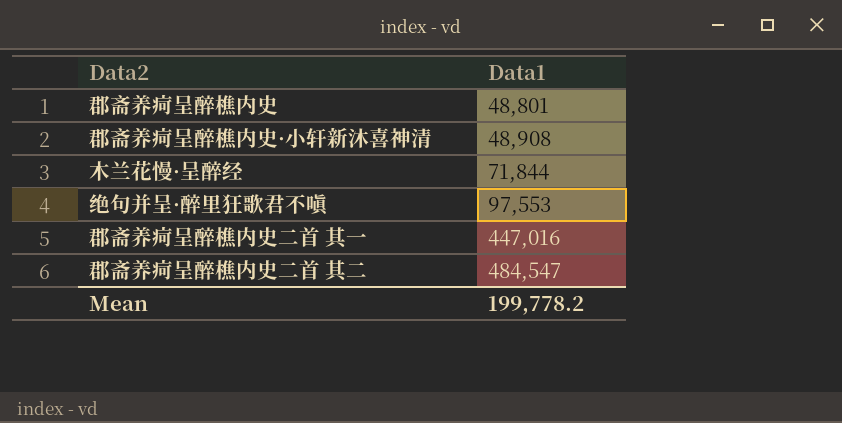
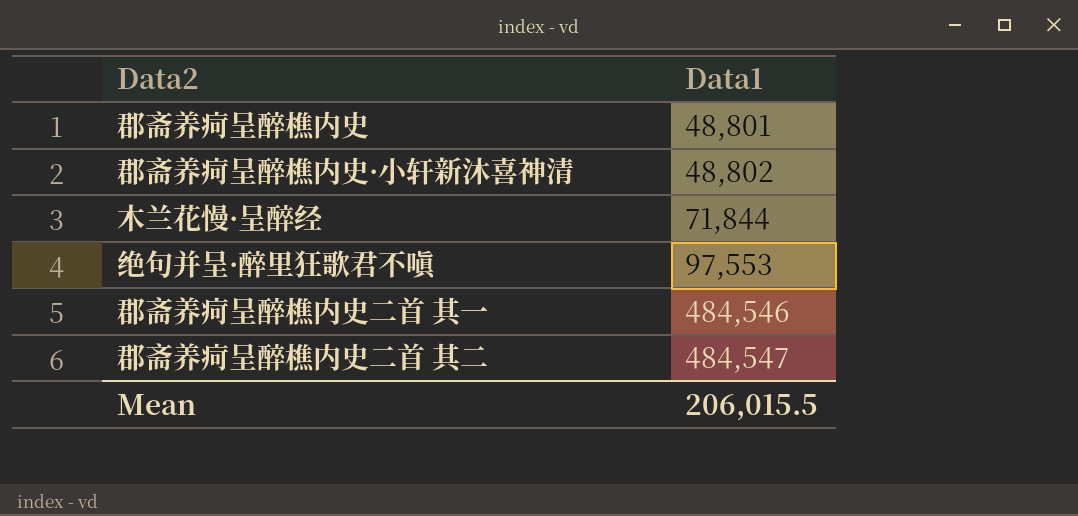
郡斋养疴呈醉樵内史·小轩新沐喜神清 | Data1: 48,908 -> 48,802
郡斋养疴呈醉樵内史二首 其一 | Data1: 447,016 -> 484,546
Mean | Data1: 199,778.2 -> 206,015.5

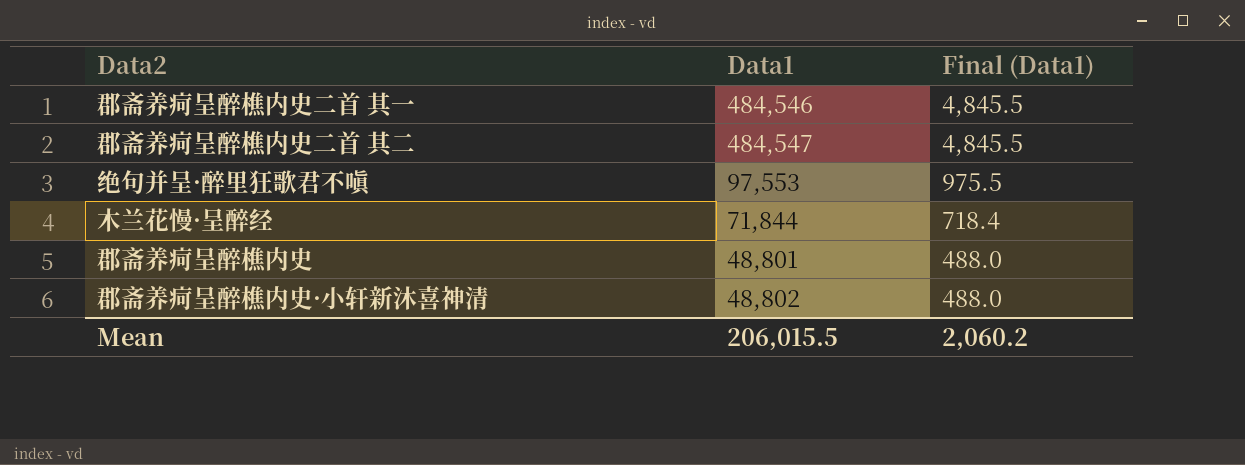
row order: Data1 ascending -> Final (Data1) descending
column Final (Data1) | formula: none -> [Data1] * 0.01

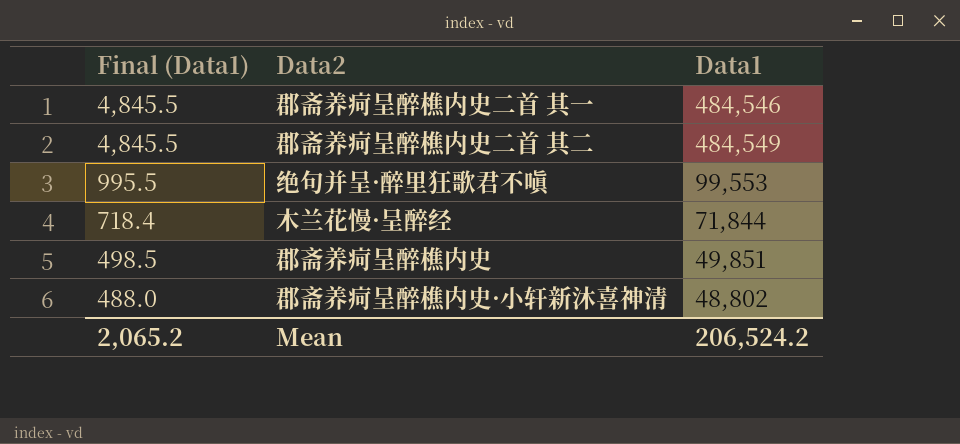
column Final (Data1) | position: 3 -> 1
郡斋养疴呈醉樵内史二首 其二 | Data1: 484,547 -> 484,549
绝句并呈·醉里狂歌君不嗔 | Final (Data1): 975.5 -> 995.5
绝句并呈·醉里狂歌君不嗔 | Data1: 97,553 -> 99,553
郡斋养疴呈醉樵内史 | Final (Data1): 488.0 -> 498.5
郡斋养疴呈醉樵内史 | Data1: 48,801 -> 49,851
Mean | Final (Data1): 2,060.2 -> 2,065.2
Mean | Data1: 206,015.5 -> 206,524.2

